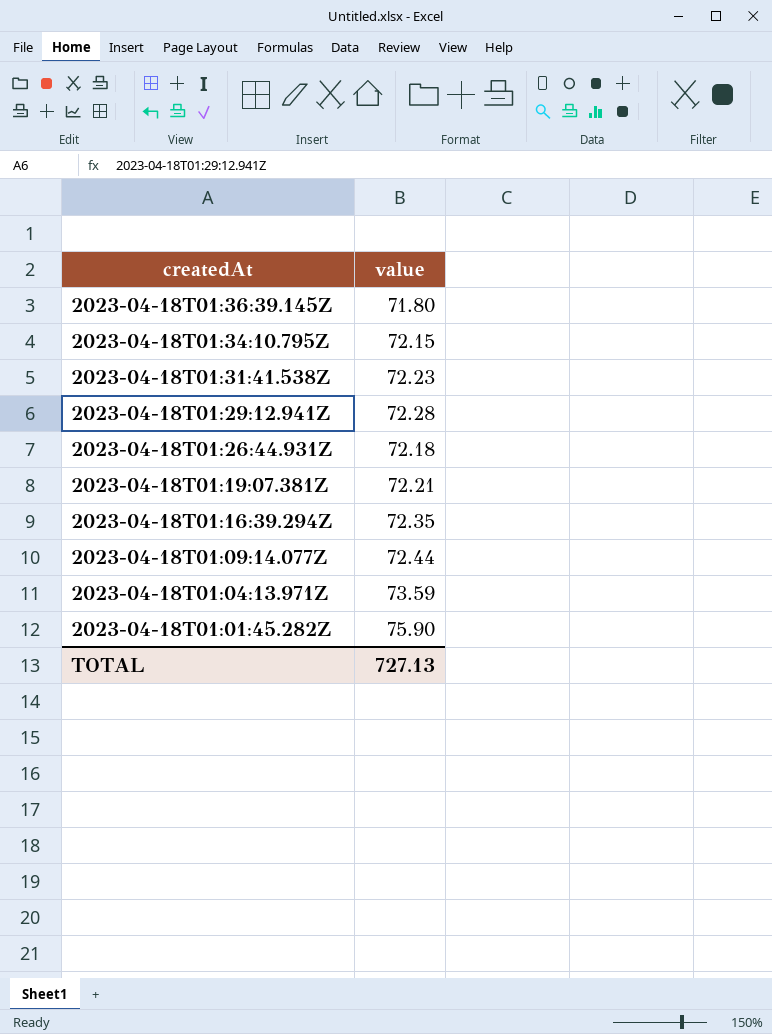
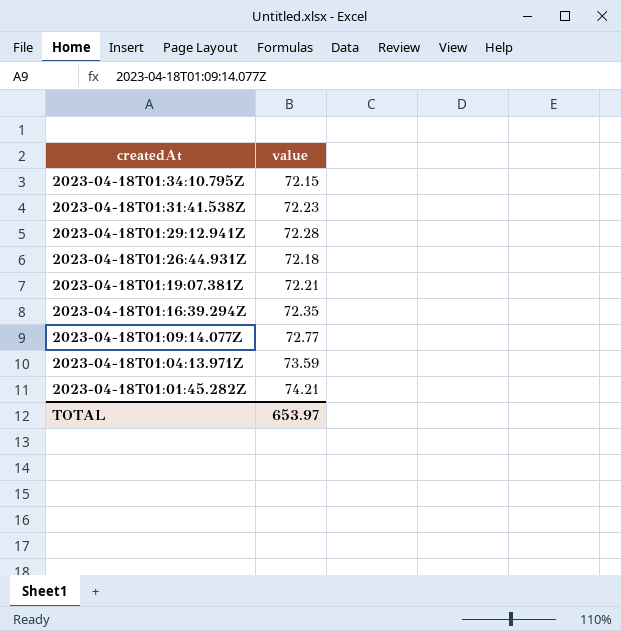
row 2023-04-18T01:36:39.145Z: 71.80 -> none
2023-04-18T01:09:14.077Z | value: 72.44 -> 72.77
2023-04-18T01:01:45.282Z | value: 75.90 -> 74.21
TOTAL | value: 727.13 -> 653.97

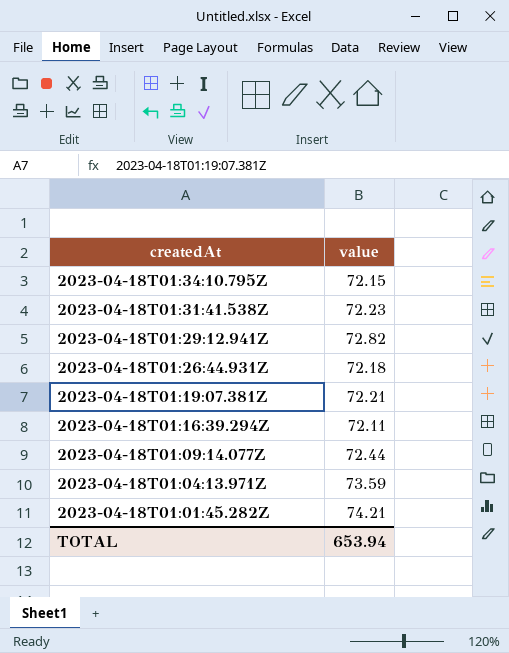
2023-04-18T01:29:12.941Z | value: 72.28 -> 72.82
2023-04-18T01:16:39.294Z | value: 72.35 -> 72.11
2023-04-18T01:09:14.077Z | value: 72.77 -> 72.44
TOTAL | value: 653.97 -> 653.94

